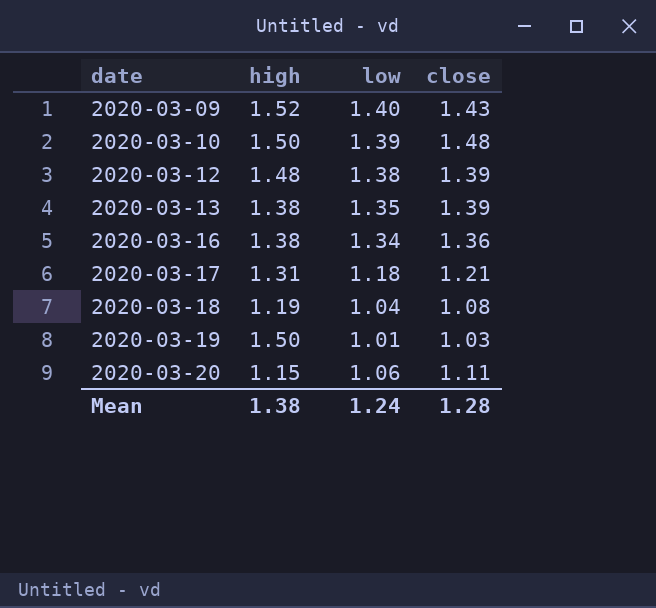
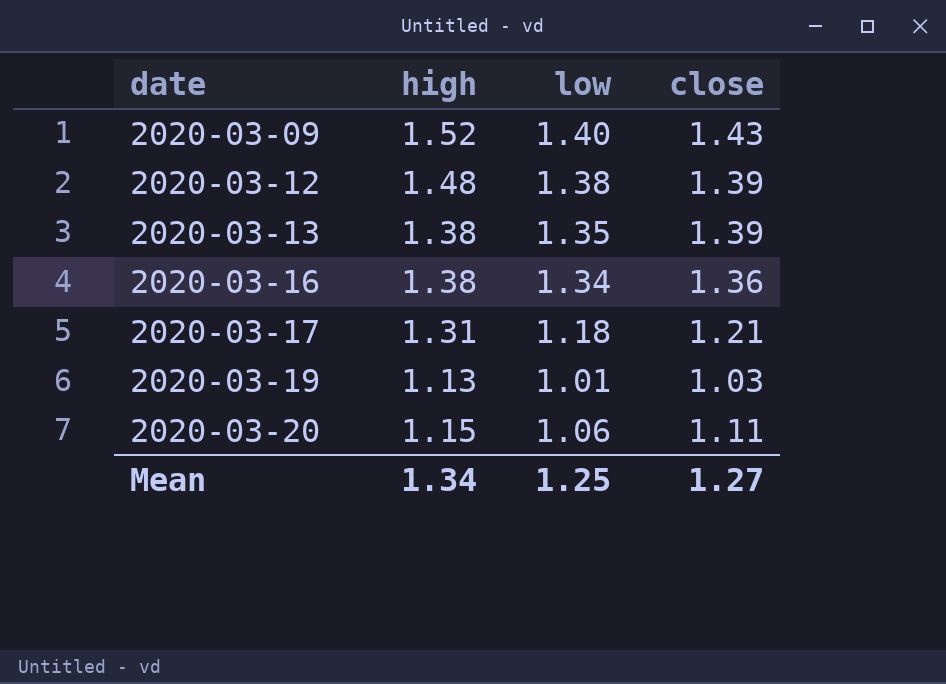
row 2020-03-10: 1.50 | 1.39 | 1.48 -> none
row 2020-03-18: 1.19 | 1.04 | 1.08 -> none
2020-03-19 | high: 1.50 -> 1.13
Mean | high: 1.38 -> 1.34
Mean | low: 1.24 -> 1.25
Mean | close: 1.28 -> 1.27

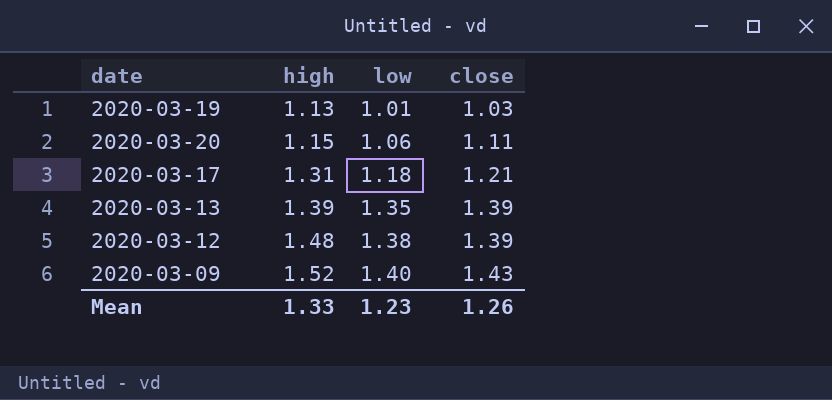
row order: date ascending -> high ascending
row 2020-03-16: 1.38 | 1.34 | 1.36 -> none
2020-03-13 | high: 1.38 -> 1.39
Mean | high: 1.34 -> 1.33
Mean | low: 1.25 -> 1.23
Mean | close: 1.27 -> 1.26

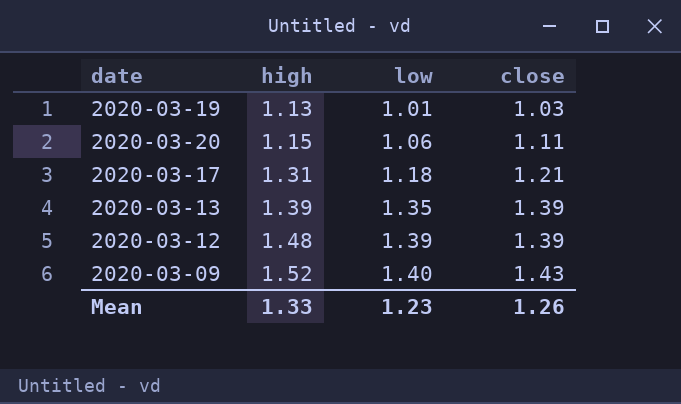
2020-03-12 | low: 1.38 -> 1.39

